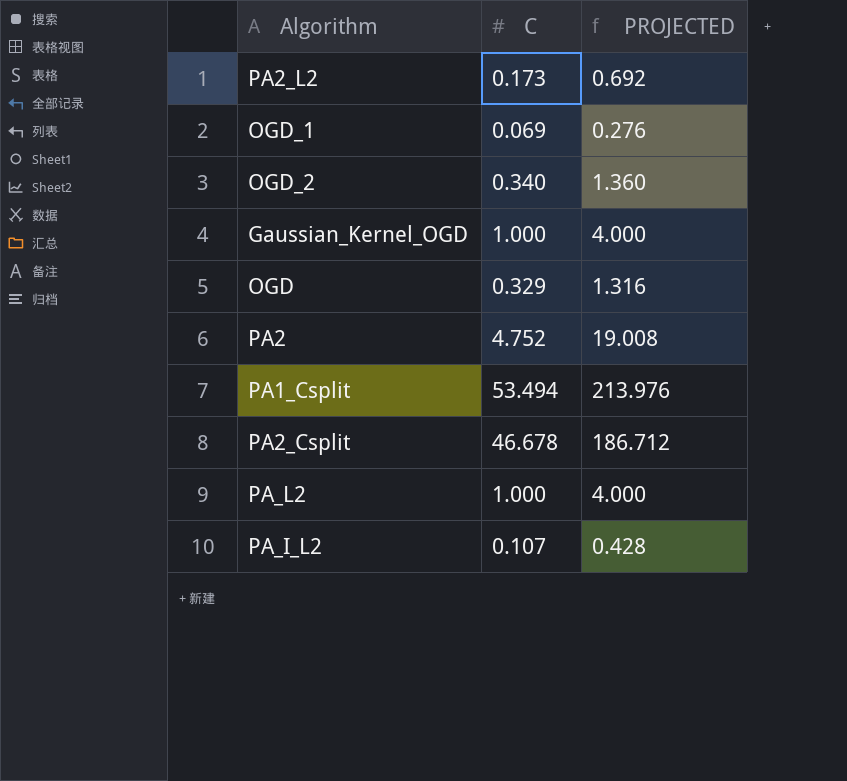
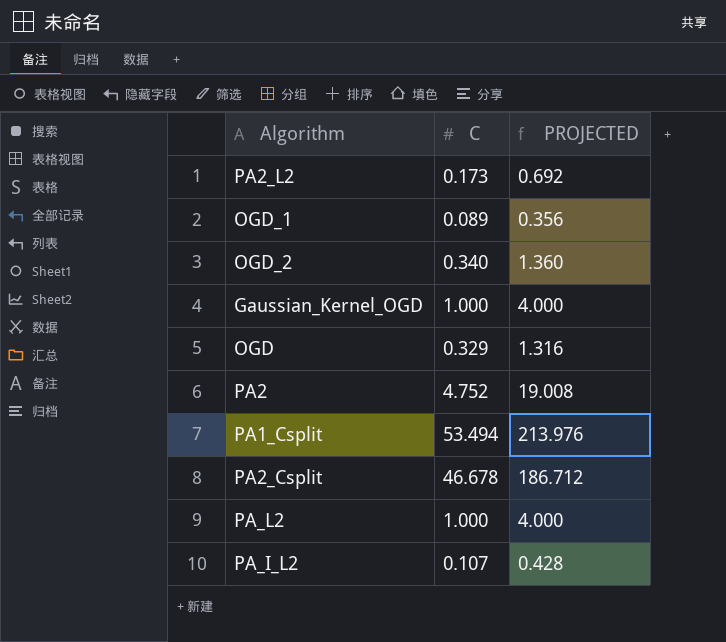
OGD_1 | C: 0.069 -> 0.089
OGD_1 | PROJECTED: 0.276 -> 0.356

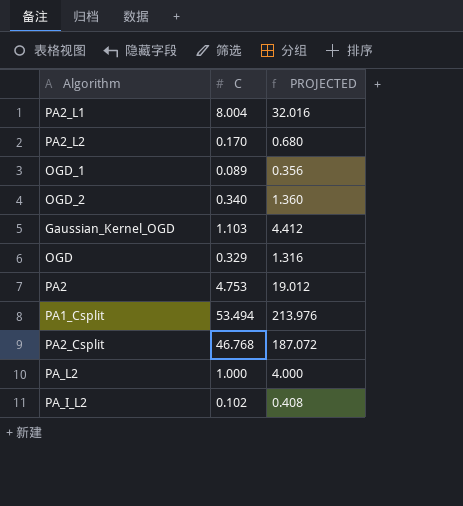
row PA2_L1: none -> 8.004 | 32.016
PA2_L2 | C: 0.173 -> 0.170
PA2_L2 | PROJECTED: 0.692 -> 0.680
Gaussian_Kernel_OGD | C: 1.000 -> 1.103
Gaussian_Kernel_OGD | PROJECTED: 4.000 -> 4.412
PA2 | C: 4.752 -> 4.753
PA2 | PROJECTED: 19.008 -> 19.012
PA2_Csplit | C: 46.678 -> 46.768
PA2_Csplit | PROJECTED: 186.712 -> 187.072
PA_I_L2 | C: 0.107 -> 0.102
PA_I_L2 | PROJECTED: 0.428 -> 0.408

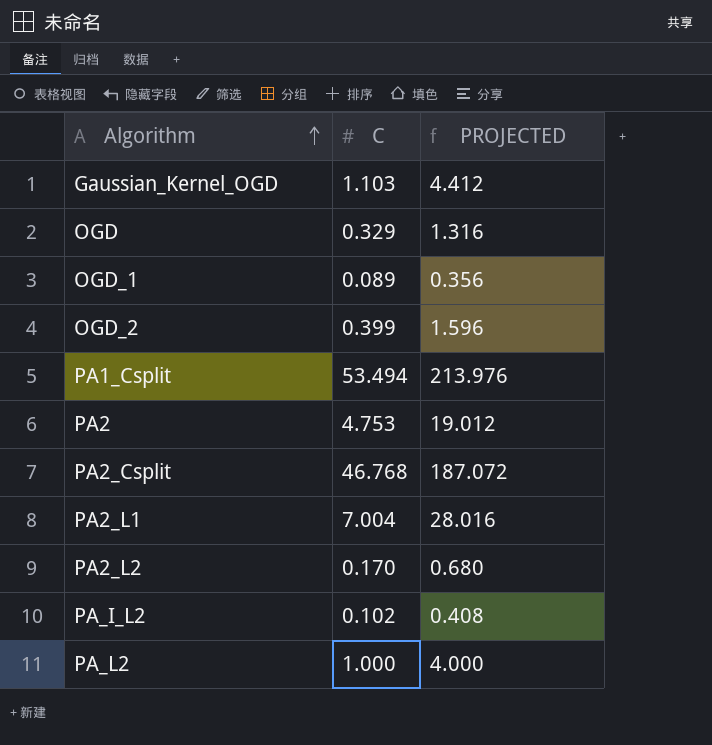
row order: none -> Algorithm ascending
OGD_2 | C: 0.340 -> 0.399
OGD_2 | PROJECTED: 1.360 -> 1.596
PA2_L1 | C: 8.004 -> 7.004
PA2_L1 | PROJECTED: 32.016 -> 28.016

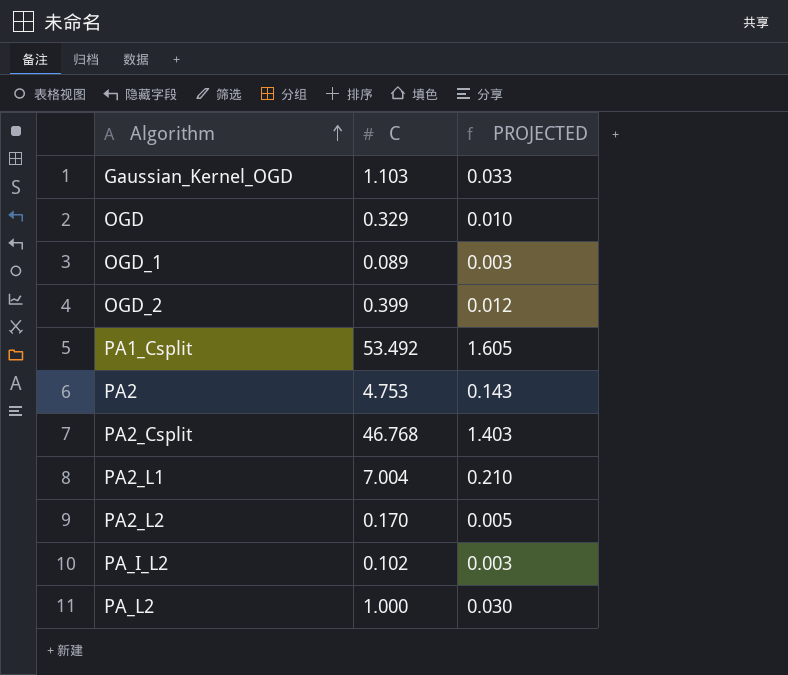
column PROJECTED | formula: [C] * 4 -> [C] * 0.03
PA1_Csplit | C: 53.494 -> 53.492

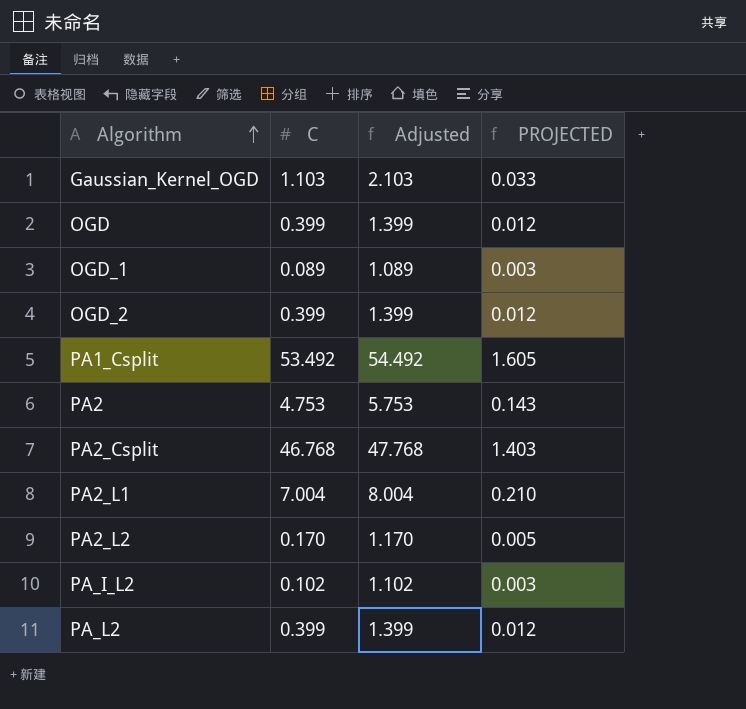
column Adjusted | formula: none -> [C] + 1
OGD | C: 0.329 -> 0.399
OGD | PROJECTED: 0.010 -> 0.012
PA_L2 | C: 1.000 -> 0.399
PA_L2 | PROJECTED: 0.030 -> 0.012

